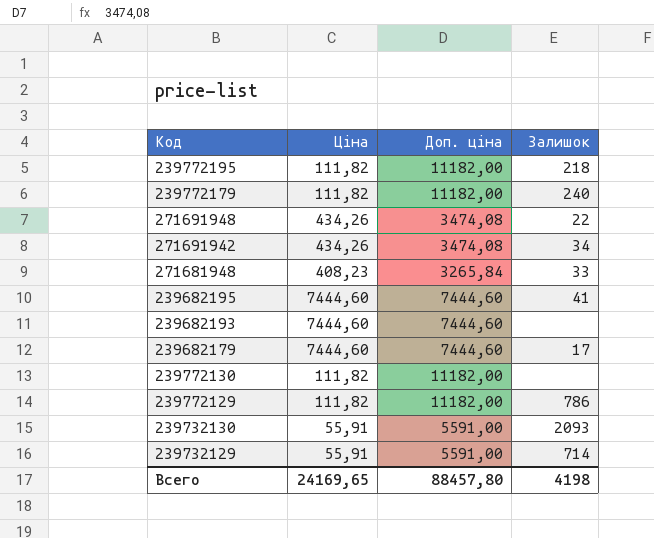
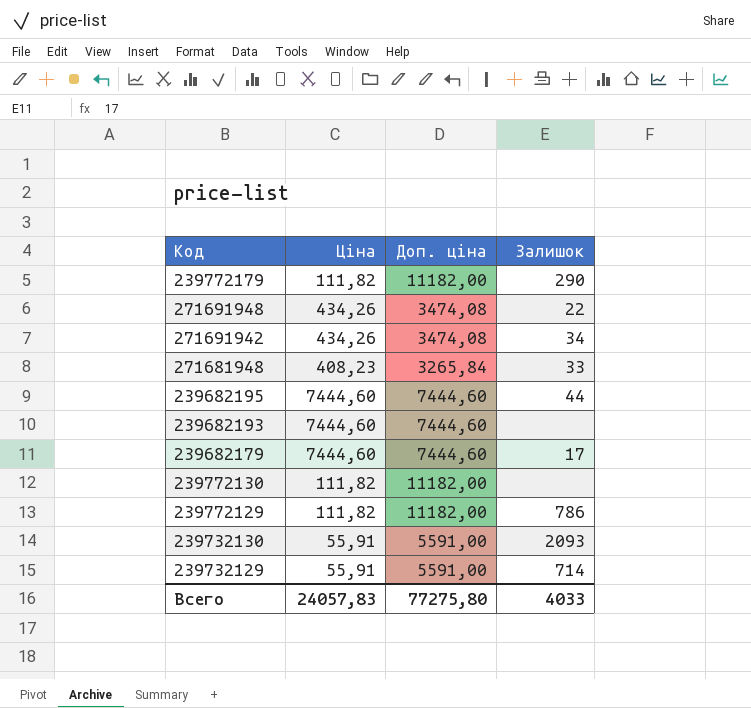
row 239772195: 111,82 | 11182,00 | 218 -> none
239772179 | Залишок: 240 -> 290
239682195 | Залишок: 41 -> 44
Всего | Ціна: 24169,65 -> 24057,83
Всего | Доп. ціна: 88457,80 -> 77275,80
Всего | Залишок: 4198 -> 4033

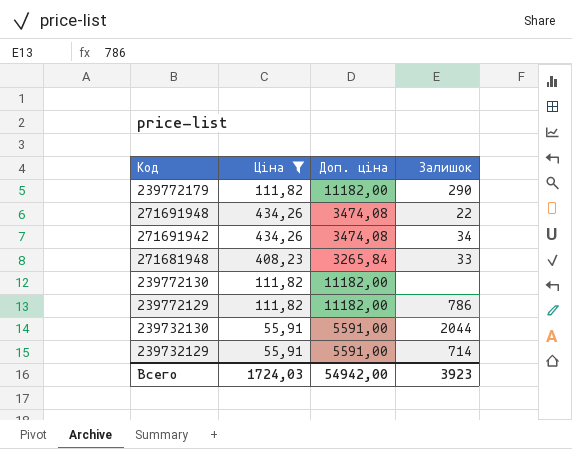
filter: none -> Ціна != 7444,60
239732130 | Залишок: 2093 -> 2044
Всего | Ціна: 24057,83 -> 1724,03
Всего | Доп. ціна: 77275,80 -> 54942,00
Всего | Залишок: 4033 -> 3923

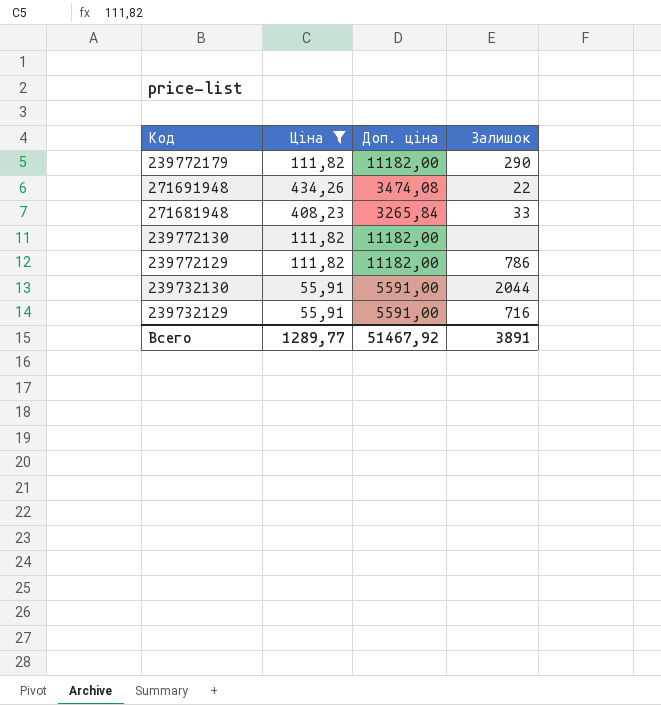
row 271691942: 434,26 | 3474,08 | 34 -> none
239732129 | Залишок: 714 -> 716
Всего | Ціна: 1724,03 -> 1289,77
Всего | Доп. ціна: 54942,00 -> 51467,92
Всего | Залишок: 3923 -> 3891

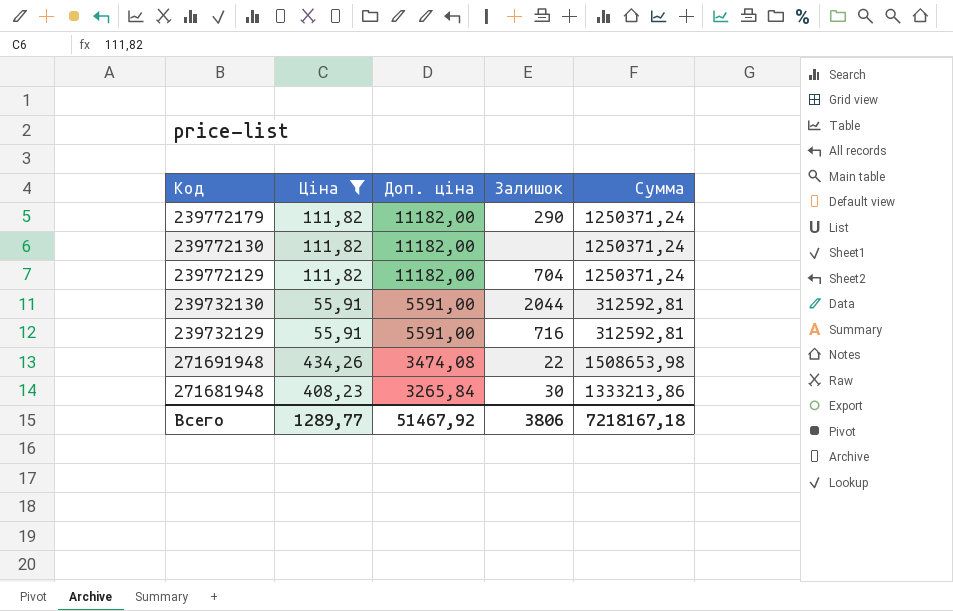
row order: none -> Доп. ціна descending
column Сумма | formula: none -> [Ціна] * [Доп. ціна]
239772129 | Залишок: 786 -> 704
271681948 | Залишок: 33 -> 30
Всего | Залишок: 3891 -> 3806

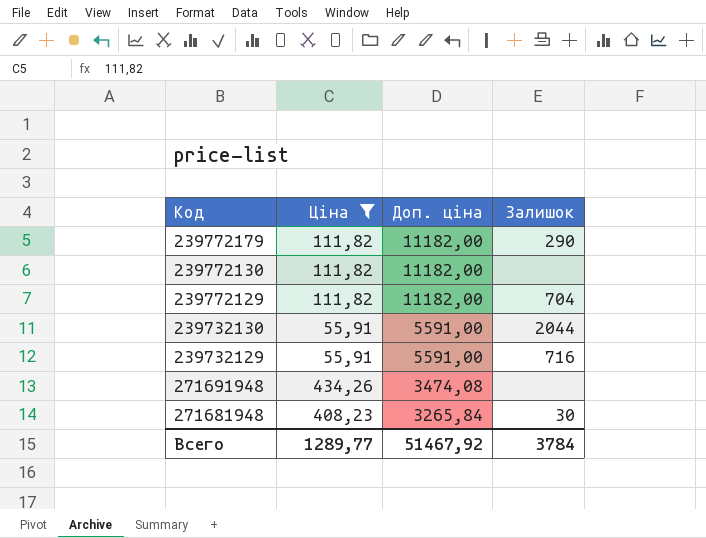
column Сумма | formula: [Ціна] * [Доп. ціна] -> none
271691948 | Залишок: 22 -> none
Всего | Залишок: 3806 -> 3784

